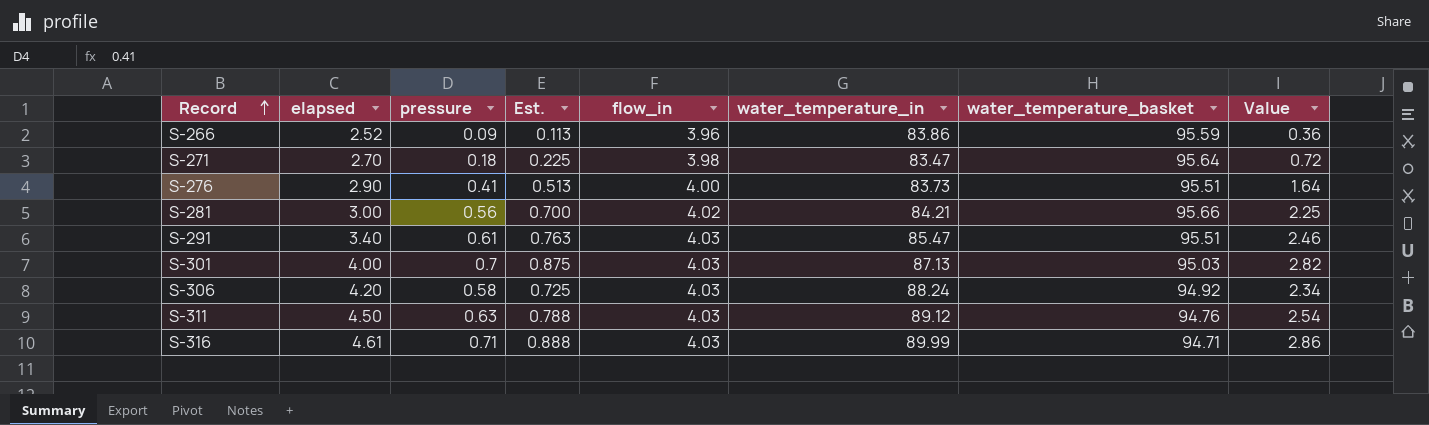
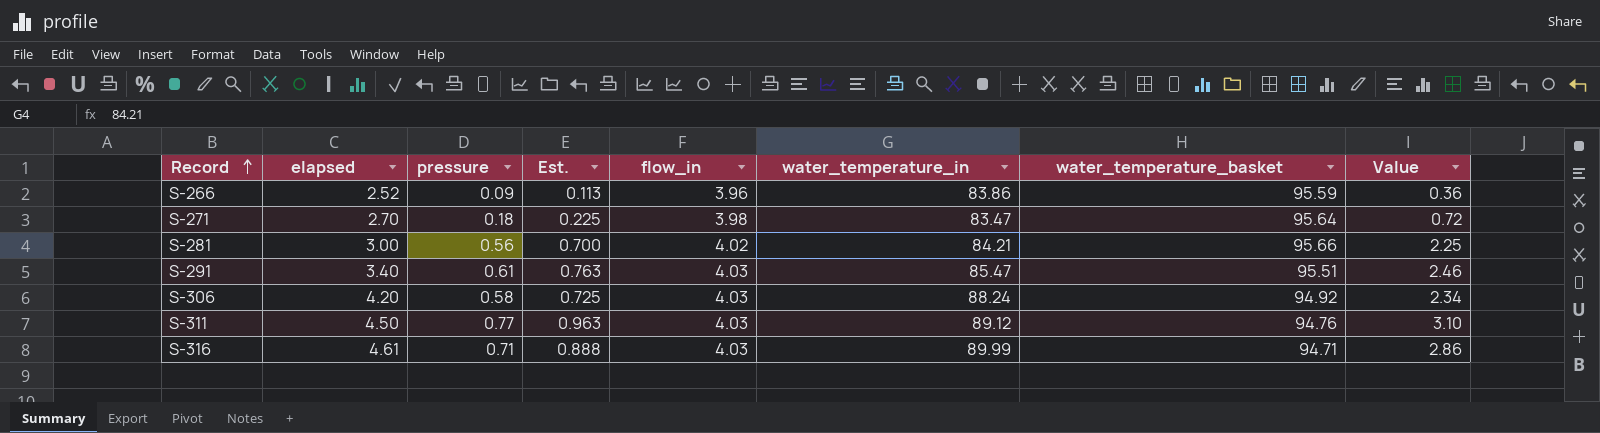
row S-276: 2.90 | 0.41 | 0.513 | 4.00 | 83.73 | 95.51 | 1.64 -> none
row S-301: 4.00 | 0.7 | 0.875 | 4.03 | 87.13 | 95.03 | 2.82 -> none
S-311 | pressure: 0.63 -> 0.77
S-311 | Est.: 0.788 -> 0.963
S-311 | Value: 2.54 -> 3.10

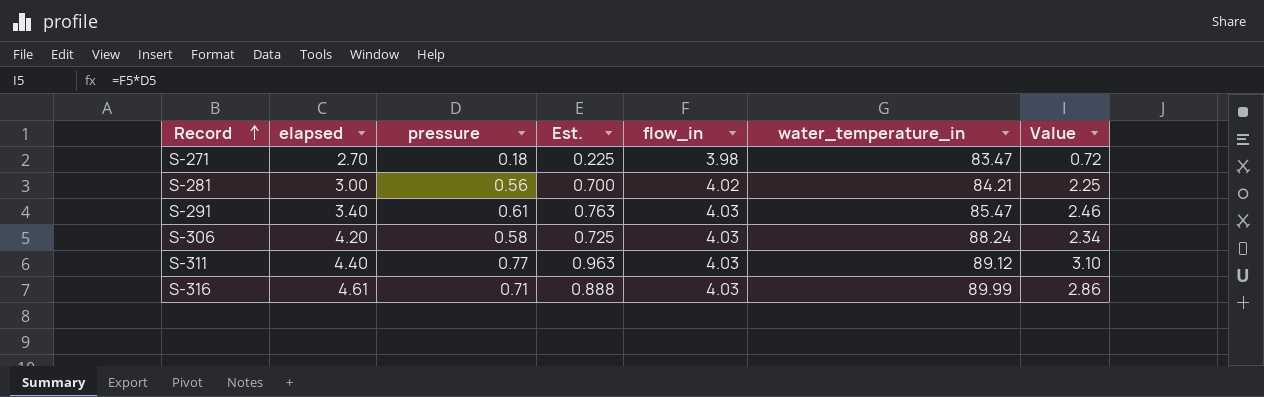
column water_temperature_basket | position: 7 -> none
row S-266: 2.52 | 0.09 | 0.113 | 3.96 | 83.86 | 95.59 | 0.36 -> none
S-311 | elapsed: 4.50 -> 4.40

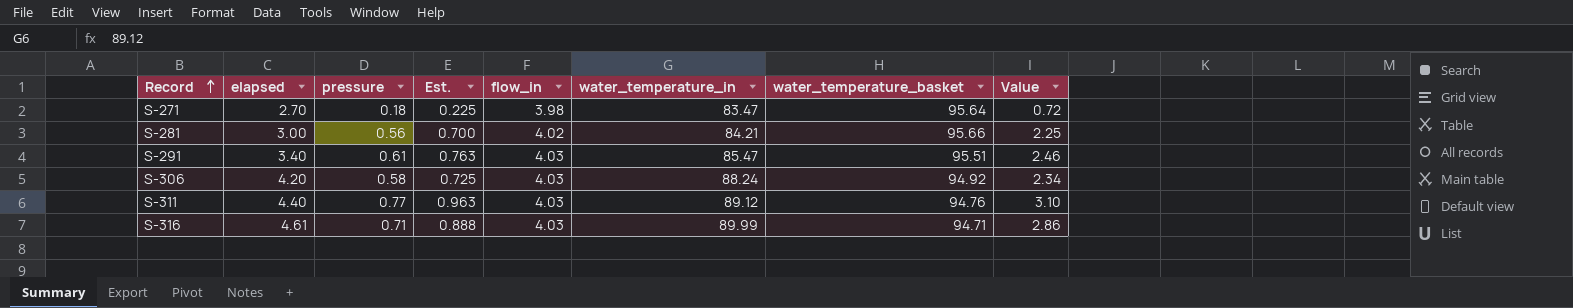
column water_temperature_basket | position: none -> 7

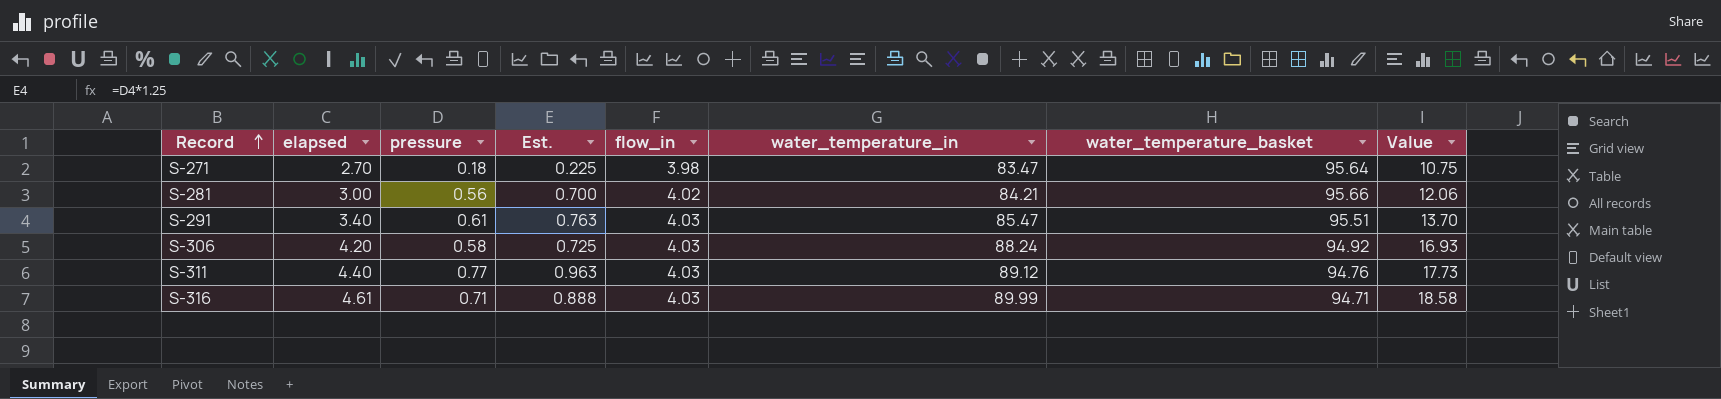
column Value | formula: [pressure] * [flow_in] -> [elapsed] * [flow_in]

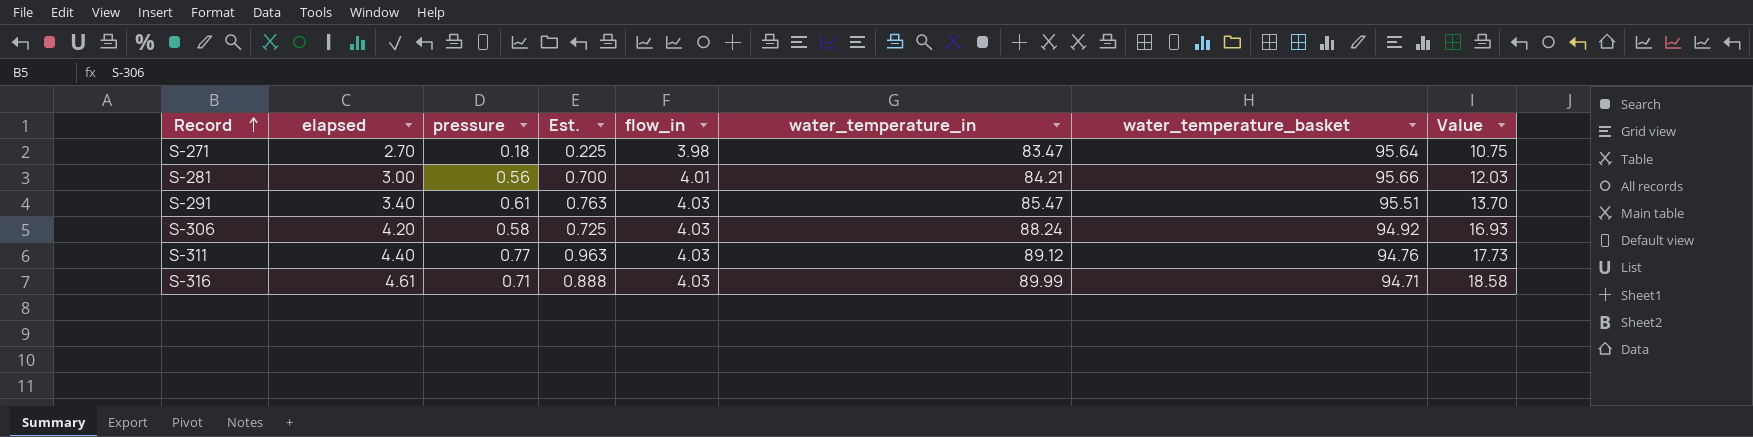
S-281 | flow_in: 4.02 -> 4.01
S-281 | Value: 12.06 -> 12.03

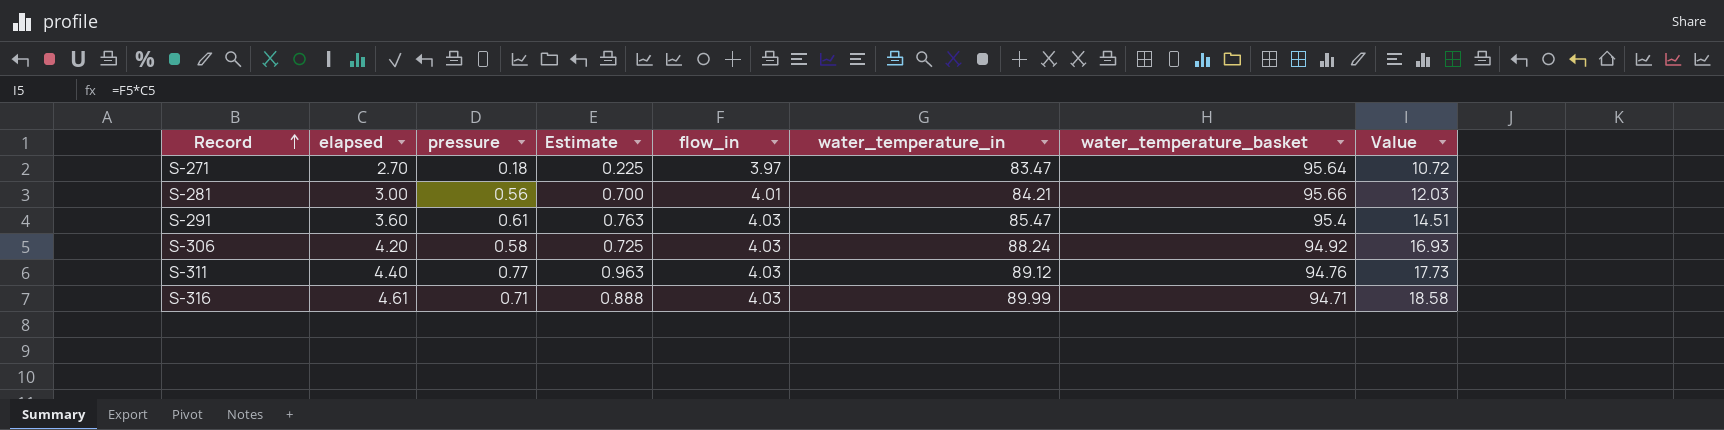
column name: Est. -> Estimate
S-271 | flow_in: 3.98 -> 3.97
S-271 | Value: 10.75 -> 10.72
S-291 | elapsed: 3.40 -> 3.60
S-291 | water_temperature_basket: 95.51 -> 95.4
S-291 | Value: 13.70 -> 14.51

